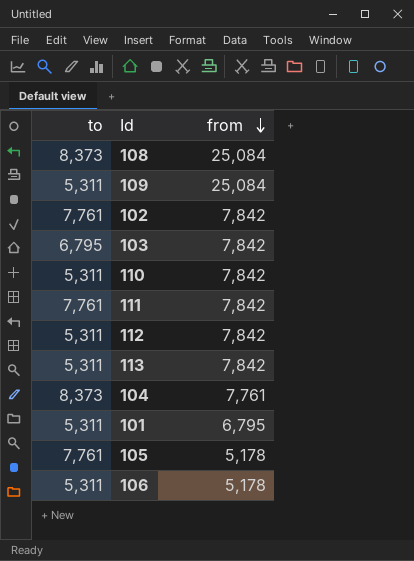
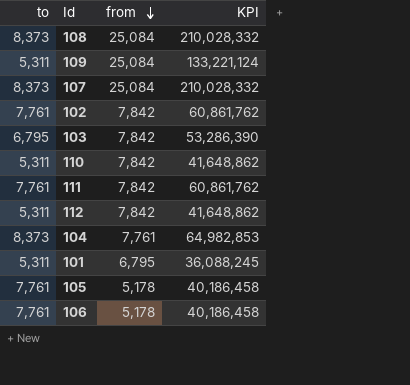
column KPI | formula: none -> [to] * [from]
row 113: 5,311 | 7,842 -> none
row 107: none -> 8,373 | 25,084 | 210,028,332
106 | to: 5,311 -> 7,761

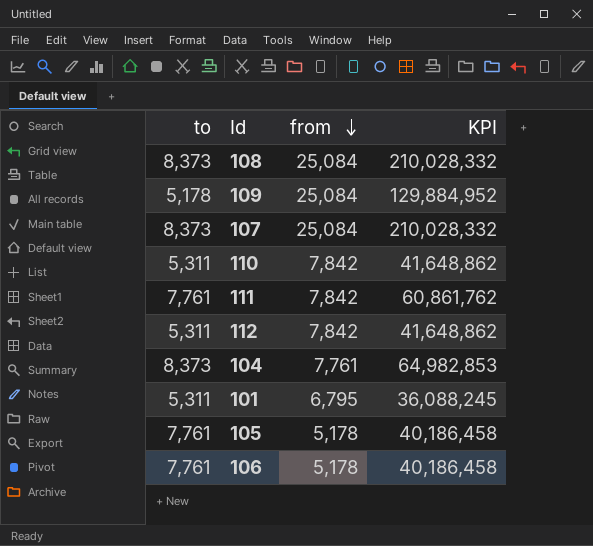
row 102: 7,761 | 7,842 | 60,861,762 -> none
row 103: 6,795 | 7,842 | 53,286,390 -> none
109 | to: 5,311 -> 5,178
109 | KPI: 133,221,124 -> 129,884,952

